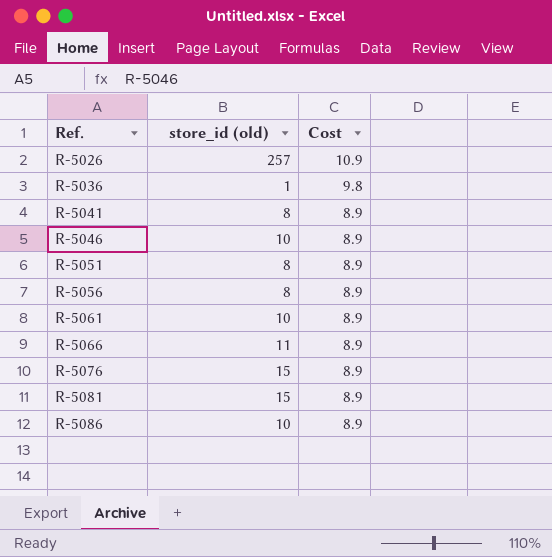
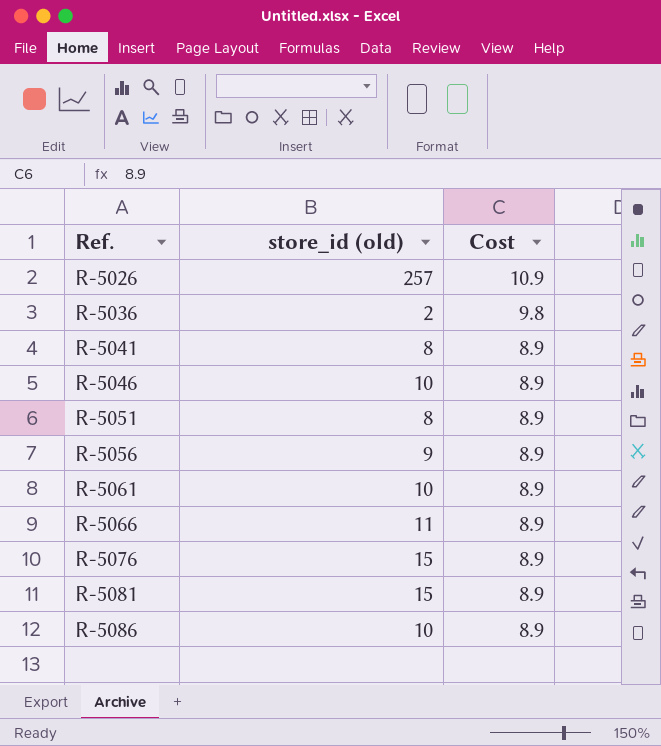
R-5036 | store_id (old): 1 -> 2
R-5056 | store_id (old): 8 -> 9

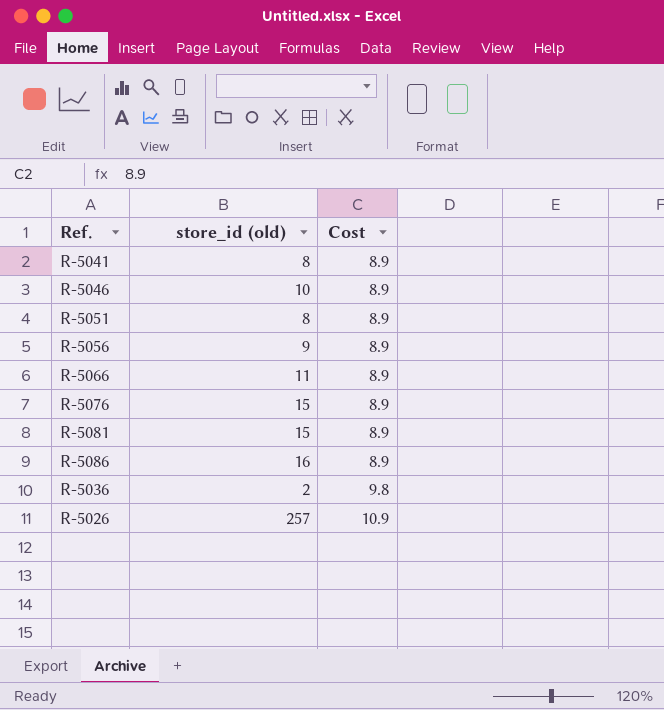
row order: Ref. ascending -> Cost ascending
row R-5061: 10 | 8.9 -> none
R-5086 | store_id (old): 10 -> 16

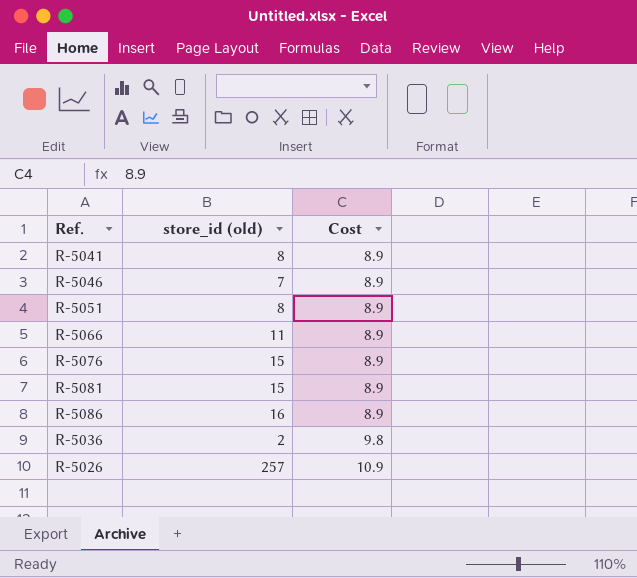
row R-5056: 9 | 8.9 -> none
R-5046 | store_id (old): 10 -> 7

